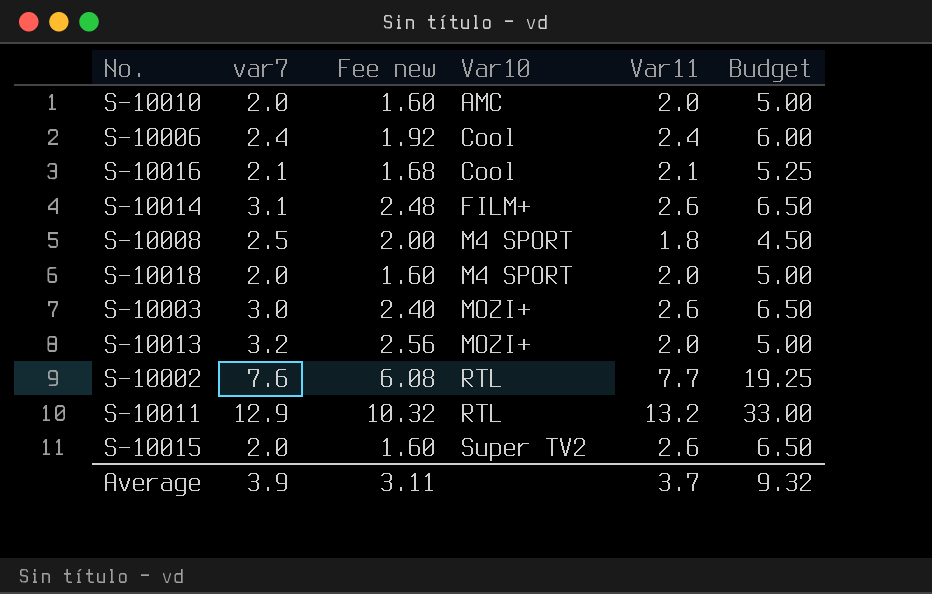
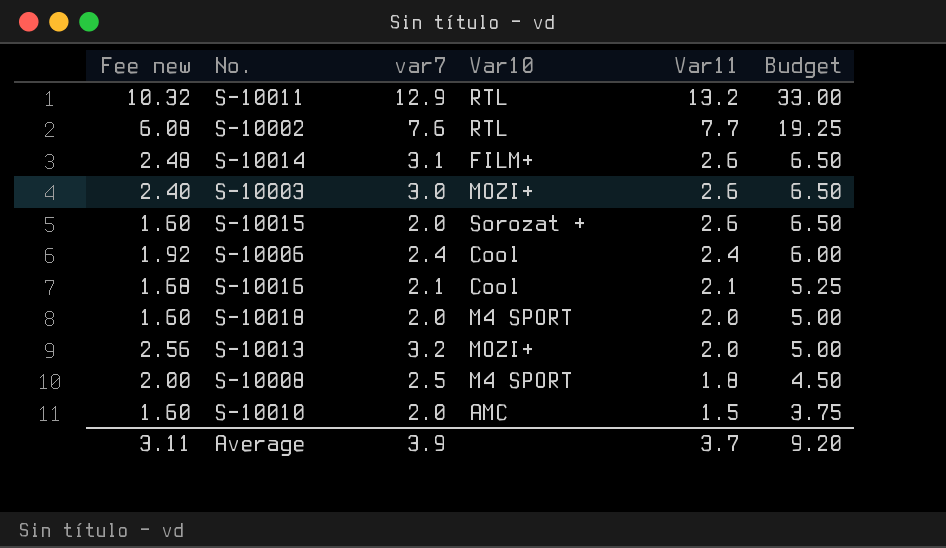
row order: Var10 ascending -> Var11 descending
column Fee new | position: 3 -> 1
S-10015 | Var10: Super TV2 -> Sorozat +
S-10010 | Var11: 2.0 -> 1.5
S-10010 | Budget: 5.00 -> 3.75
Average | Budget: 9.32 -> 9.20

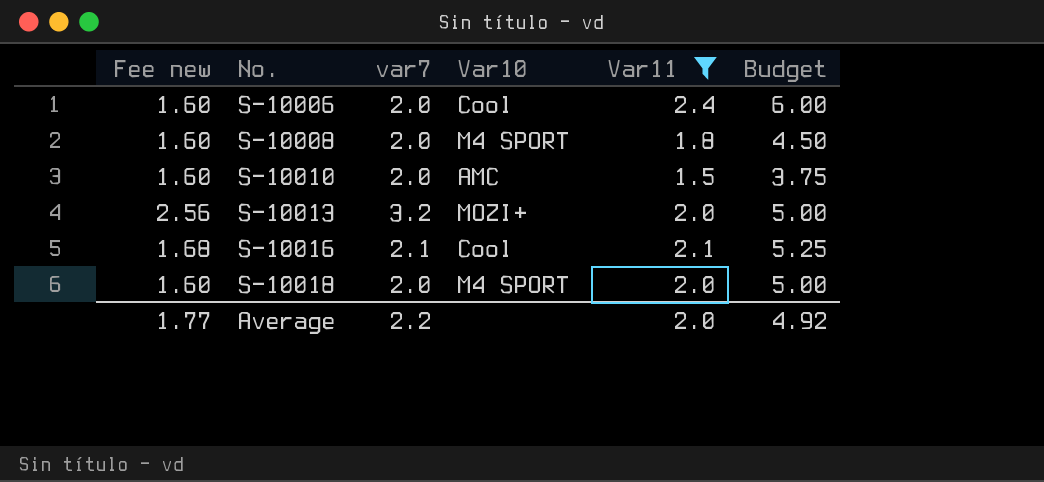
filter: none -> Var11 <= 2.4
row order: Var11 descending -> No. ascending
S-10006 | Fee new: 1.92 -> 1.60
S-10006 | var7: 2.4 -> 2.0
S-10008 | Fee new: 2.00 -> 1.60
S-10008 | var7: 2.5 -> 2.0
Average | Fee new: 3.11 -> 1.77
Average | var7: 3.9 -> 2.2
Average | Var11: 3.7 -> 2.0
Average | Budget: 9.20 -> 4.92

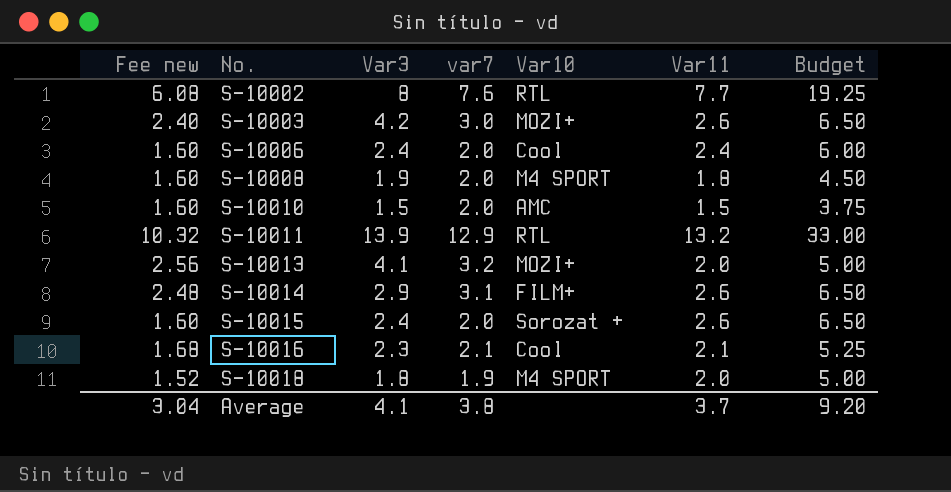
filter: Var11 <= 2.4 -> none
column Var3 | position: none -> 3
S-10018 | Fee new: 1.60 -> 1.52
S-10018 | var7: 2.0 -> 1.9
Average | Fee new: 1.77 -> 3.04
Average | var7: 2.2 -> 3.8
Average | Var11: 2.0 -> 3.7
Average | Budget: 4.92 -> 9.20

